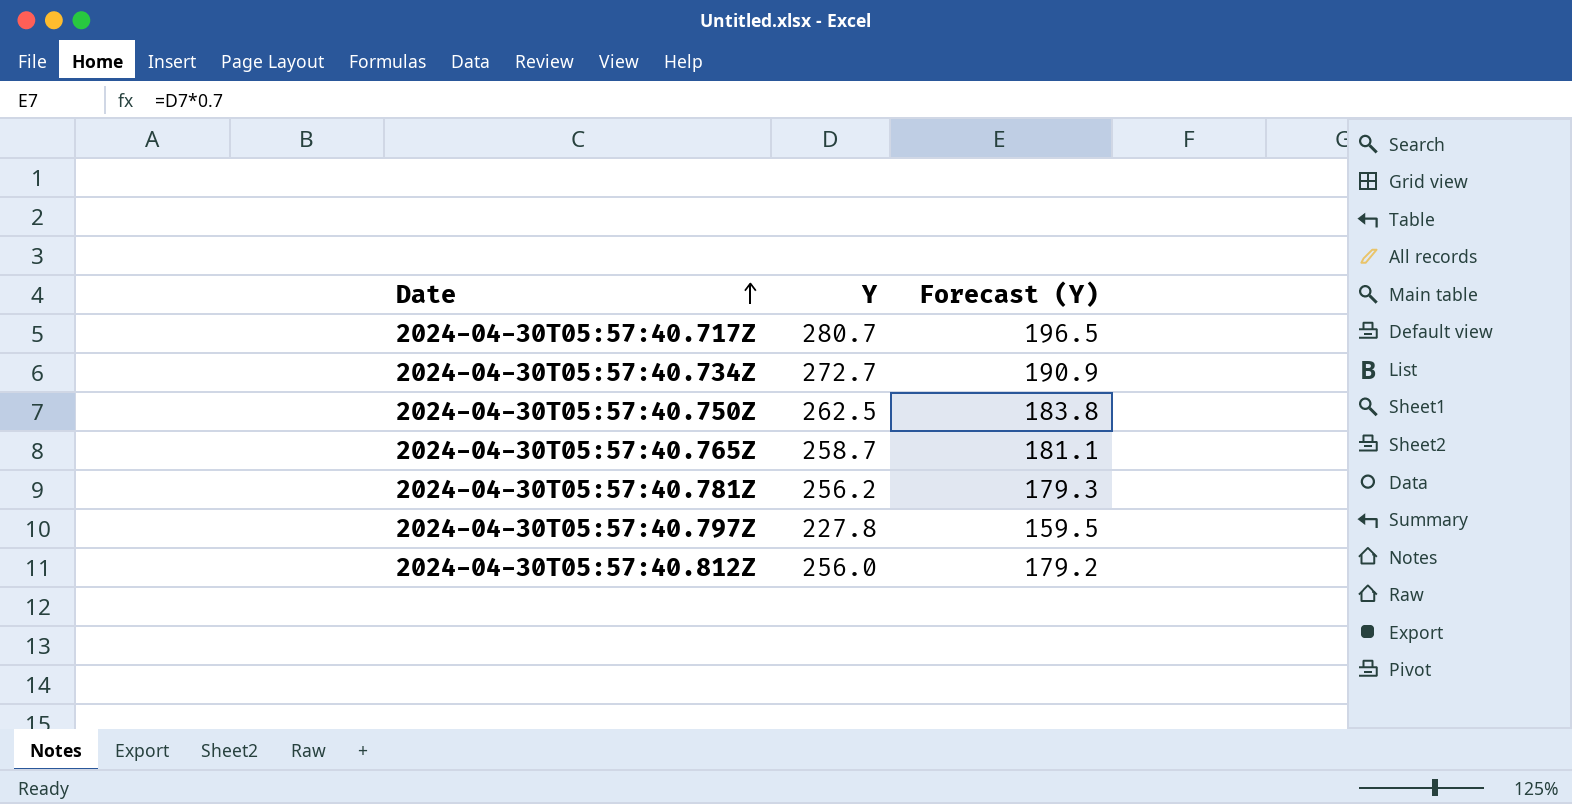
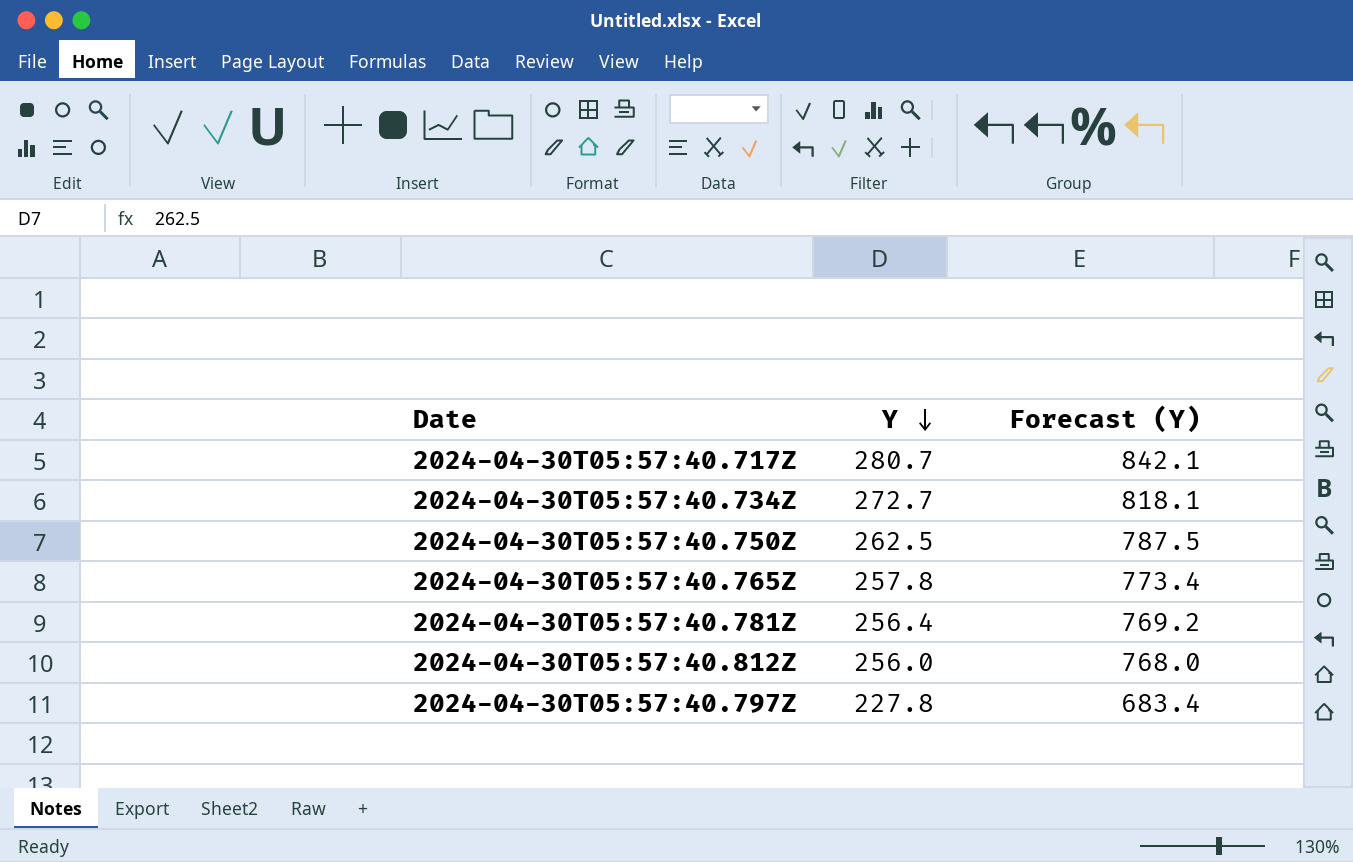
row order: Date ascending -> Y descending
column Forecast (Y) | formula: [Y] * 0.7 -> [Y] * 3
2024-04-30T05:57:40.765Z | Y: 258.7 -> 257.8
2024-04-30T05:57:40.781Z | Y: 256.2 -> 256.4

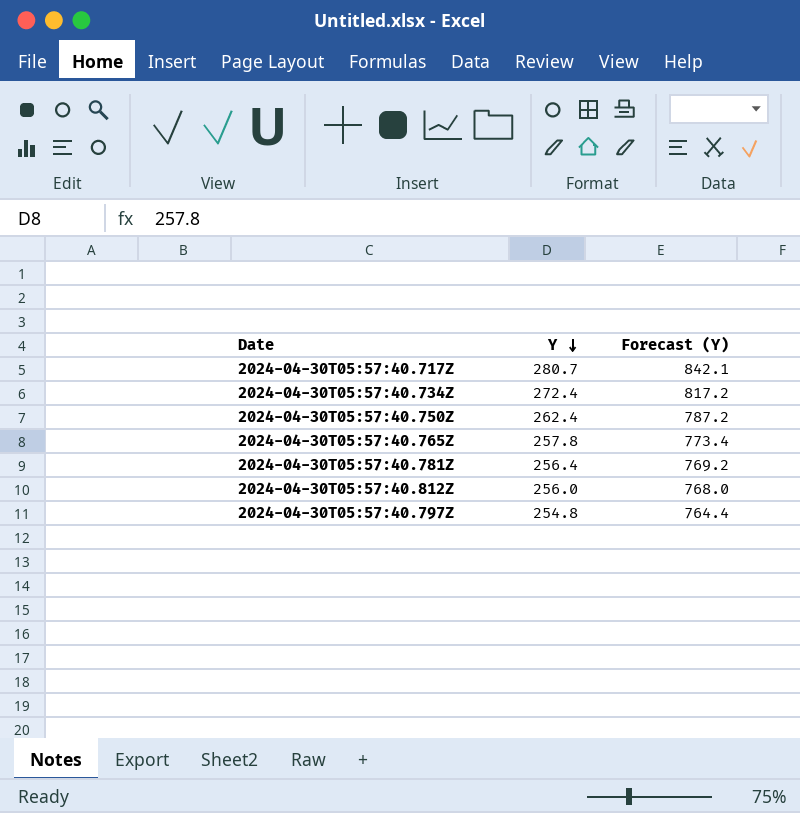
2024-04-30T05:57:40.734Z | Y: 272.7 -> 272.4
2024-04-30T05:57:40.734Z | Forecast (Y): 818.1 -> 817.2
2024-04-30T05:57:40.750Z | Y: 262.5 -> 262.4
2024-04-30T05:57:40.750Z | Forecast (Y): 787.5 -> 787.2
2024-04-30T05:57:40.797Z | Y: 227.8 -> 254.8
2024-04-30T05:57:40.797Z | Forecast (Y): 683.4 -> 764.4

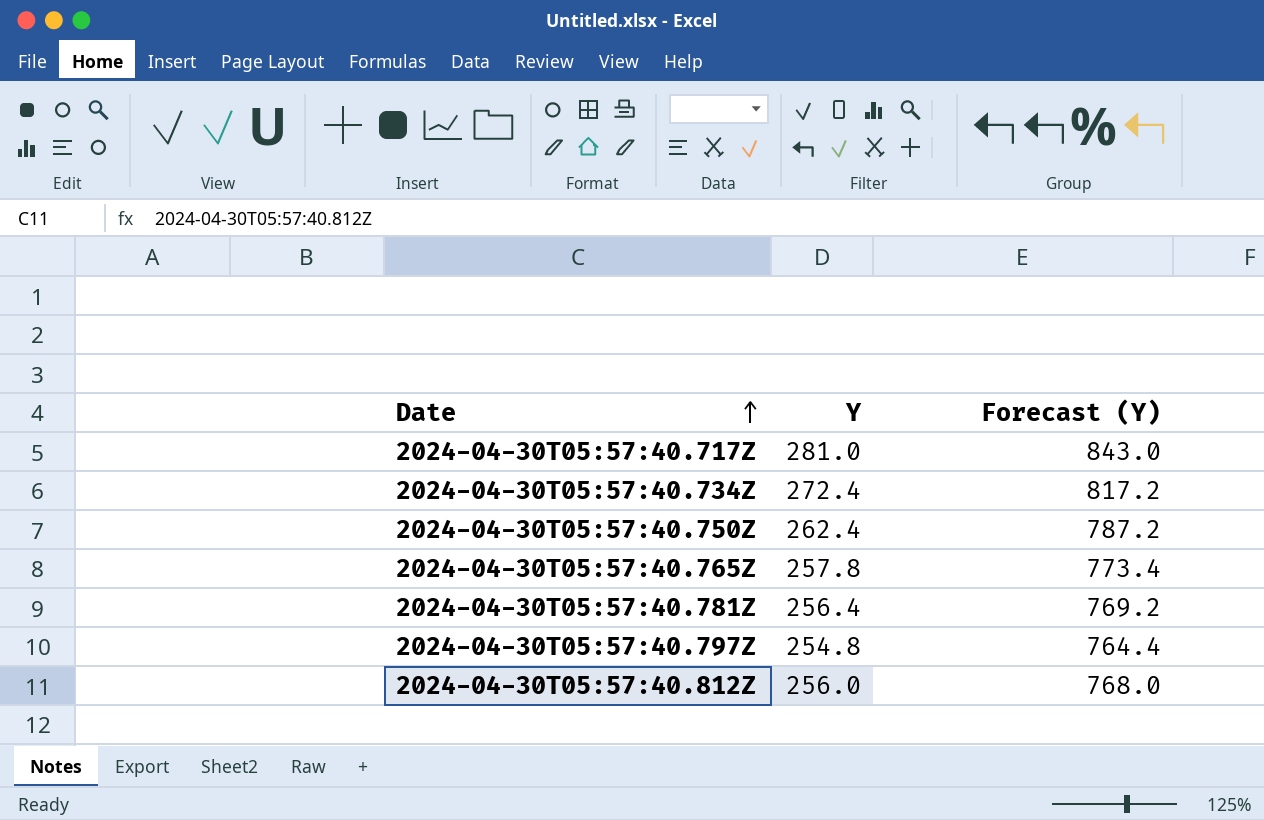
row order: Y descending -> Date ascending
2024-04-30T05:57:40.717Z | Y: 280.7 -> 281.0
2024-04-30T05:57:40.717Z | Forecast (Y): 842.1 -> 843.0

